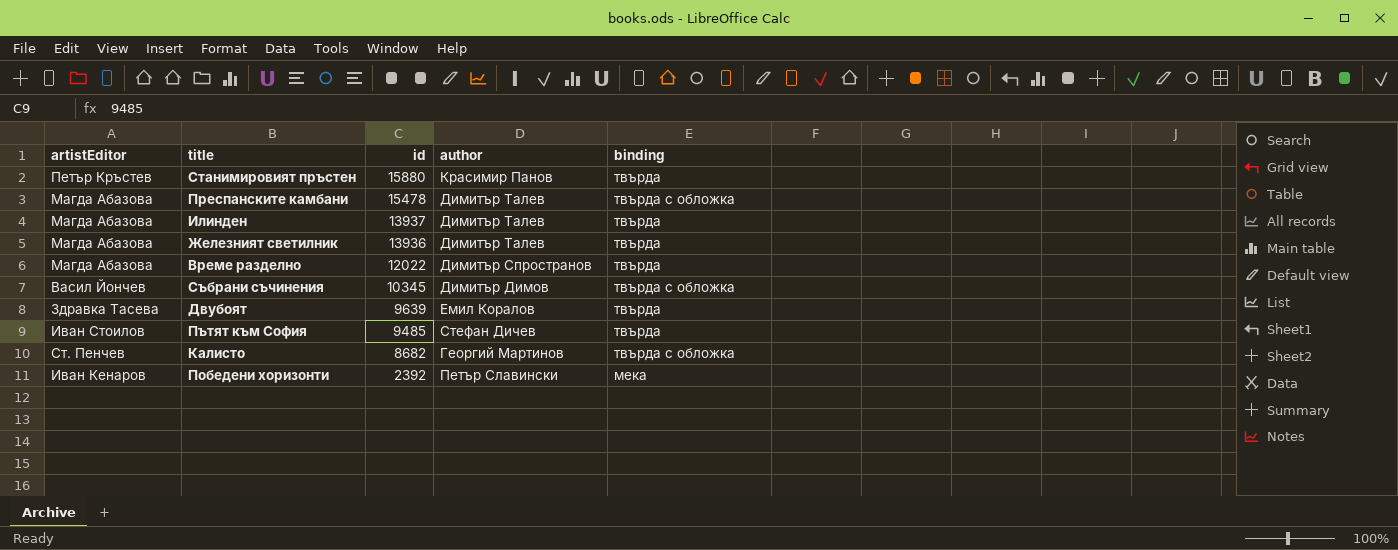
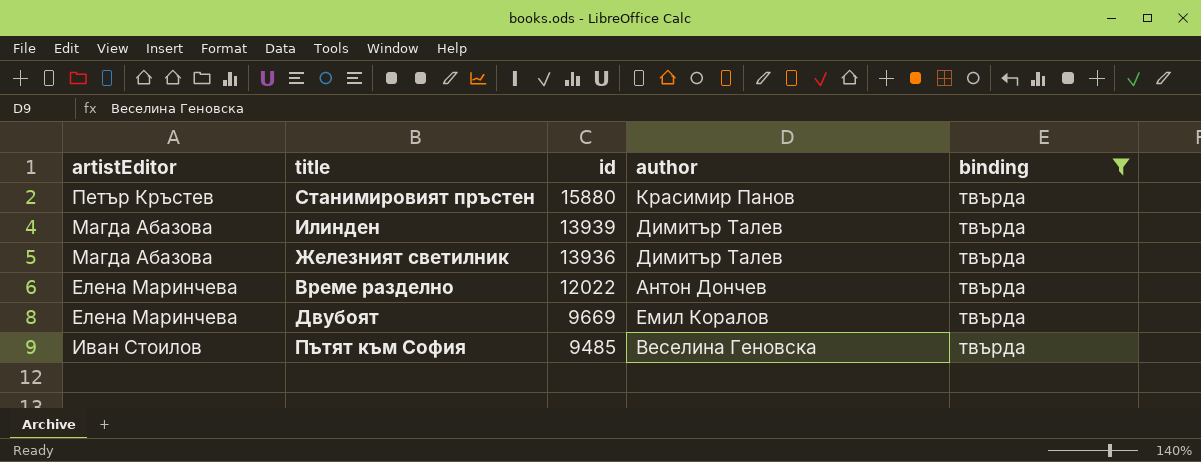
filter: none -> binding = твърда
Илинден | id: 13937 -> 13939
Време разделно | artistEditor: Магда Абазова -> Елена Маринчева
Време разделно | author: Димитър Спространов -> Антон Дончев
Двубоят | artistEditor: Здравка Тасева -> Елена Маринчева
Двубоят | id: 9639 -> 9669
Пътят към София | author: Стефан Дичев -> Веселина Геновска

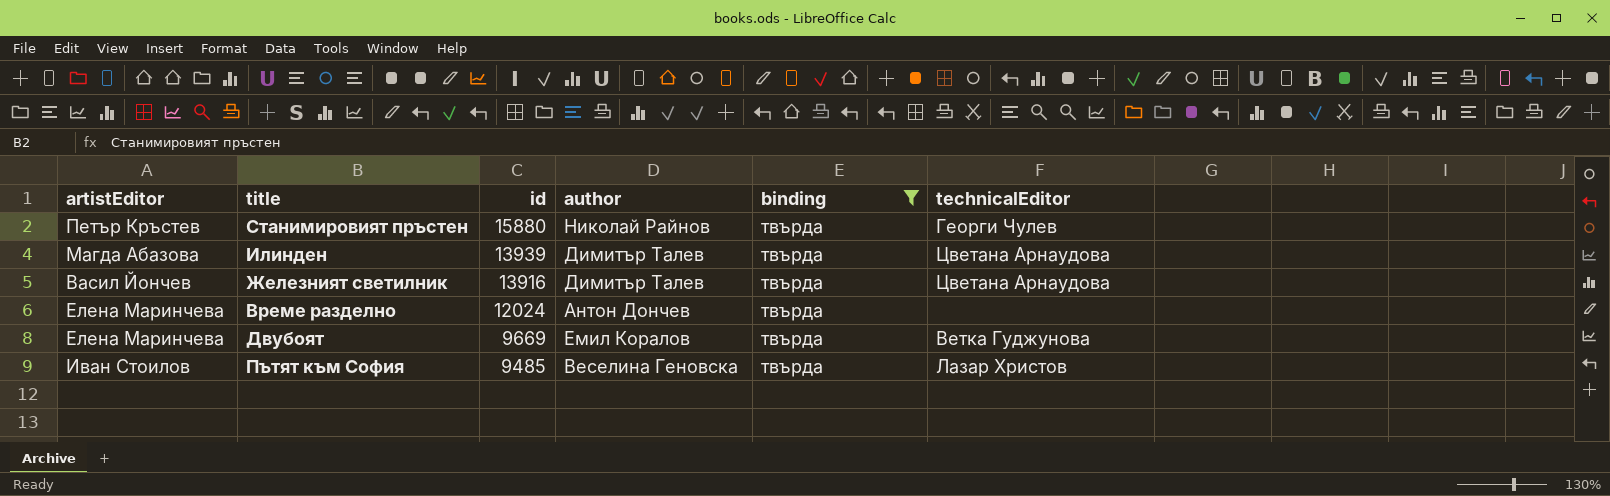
column technicalEditor | position: none -> 6
Станимировият пръстен | author: Красимир Панов -> Николай Райнов
Железният светилник | artistEditor: Магда Абазова -> Васил Йончев
Железният светилник | id: 13936 -> 13916
Време разделно | id: 12022 -> 12024

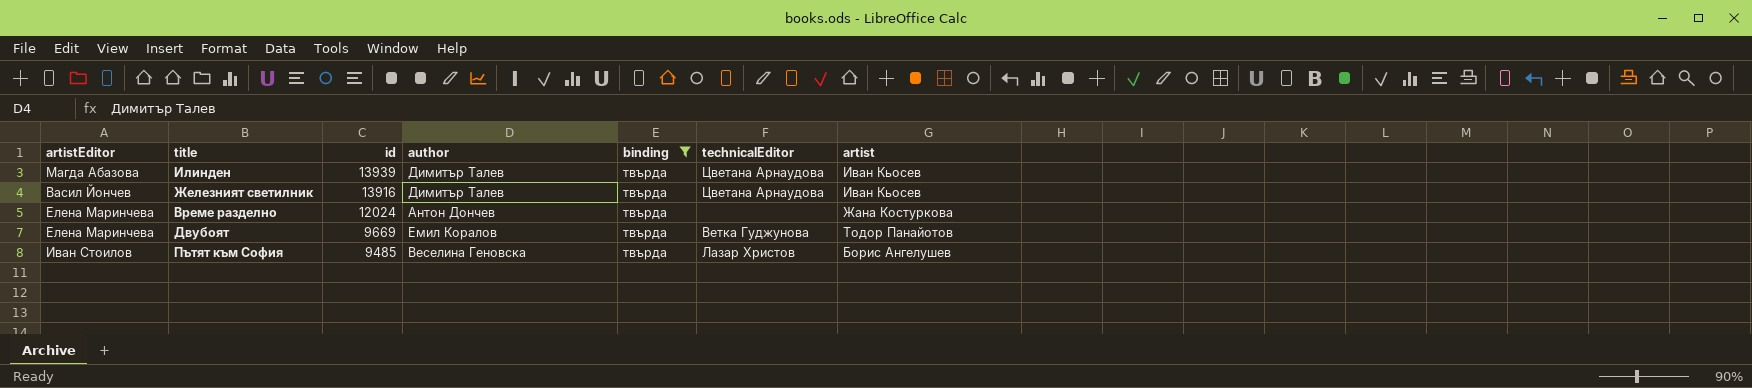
column artist | position: none -> 7
row Станимировият пръстен: Петър Кръстев | 15880 | Николай Райнов | твърда | Георги Чулев -> none

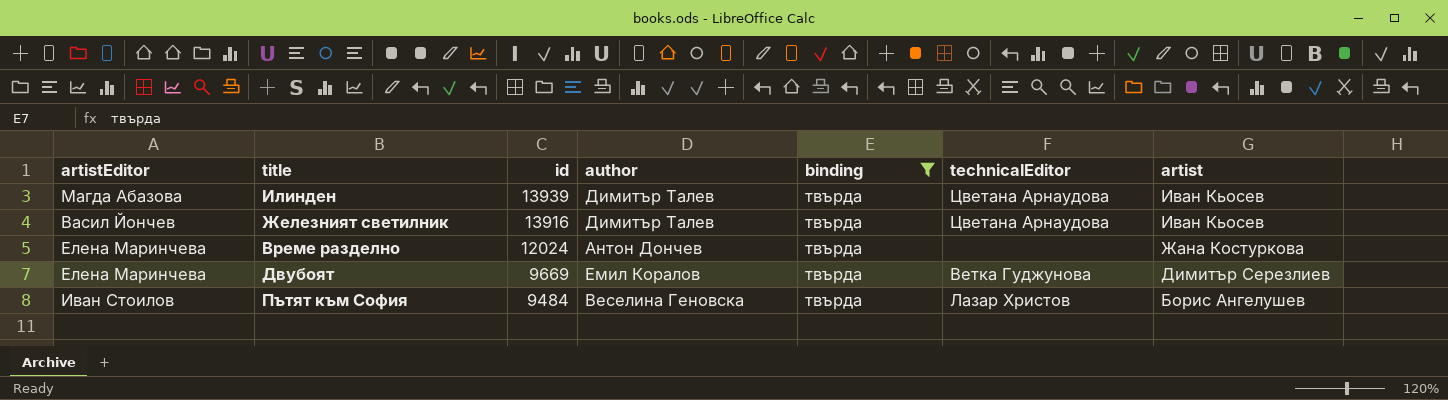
Двубоят | artist: Тодор Панайотов -> Димитър Серезлиев
Пътят към София | id: 9485 -> 9484

